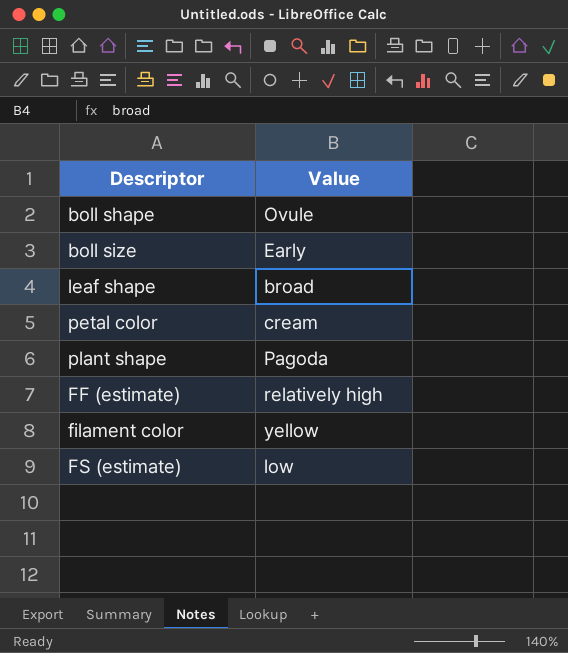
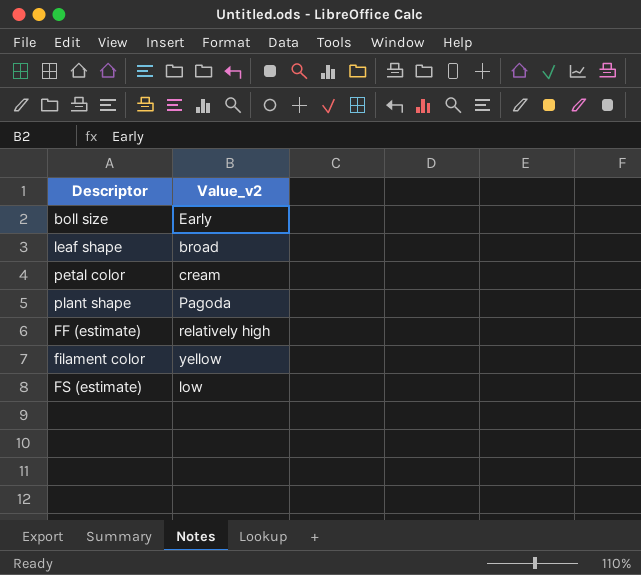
column name: Value -> Value_v2
row boll shape: Ovule -> none

